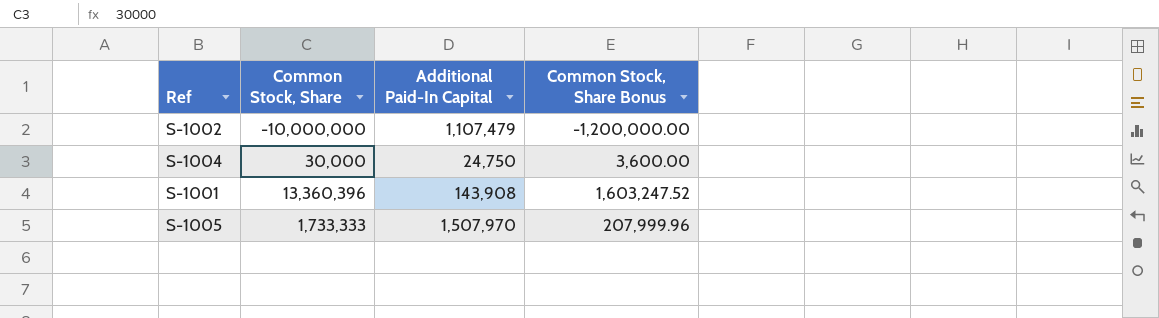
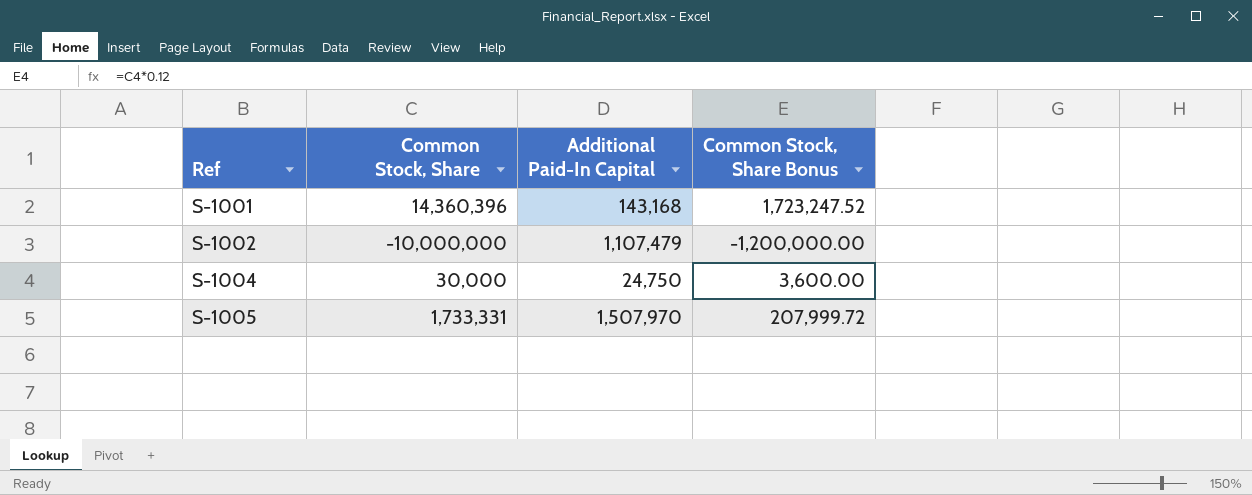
row order: none -> Ref ascending
S-1001 | Common Stock, Share: 13,360,396 -> 14,360,396
S-1001 | Additional Paid-In Capital: 143,908 -> 143,168
S-1001 | Common Stock, Share Bonus: 1,603,247.52 -> 1,723,247.52
S-1005 | Common Stock, Share: 1,733,333 -> 1,733,331
S-1005 | Common Stock, Share Bonus: 207,999.96 -> 207,999.72

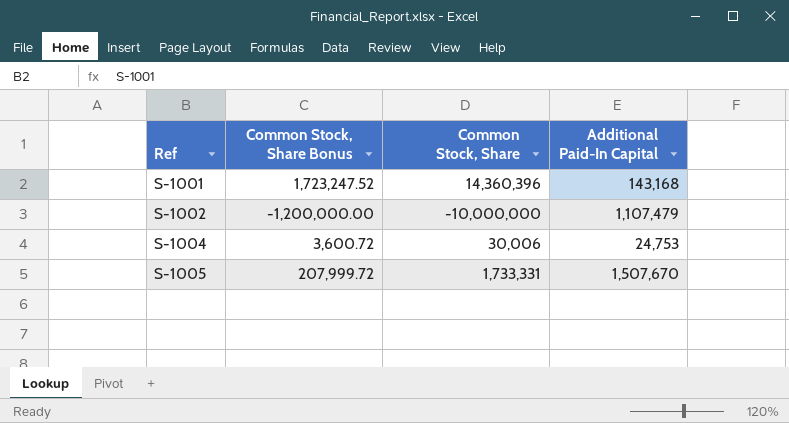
column Common Stock, Share Bonus | position: 4 -> 2
S-1004 | Common Stock, Share Bonus: 3,600.00 -> 3,600.72
S-1004 | Common Stock, Share: 30,000 -> 30,006
S-1004 | Additional Paid-In Capital: 24,750 -> 24,753
S-1005 | Additional Paid-In Capital: 1,507,970 -> 1,507,670

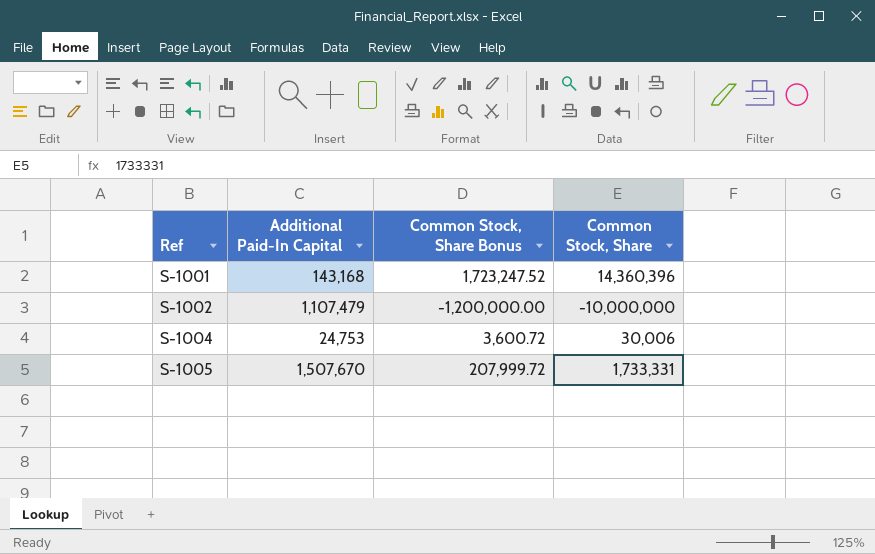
column Additional Paid-In Capital | position: 4 -> 2

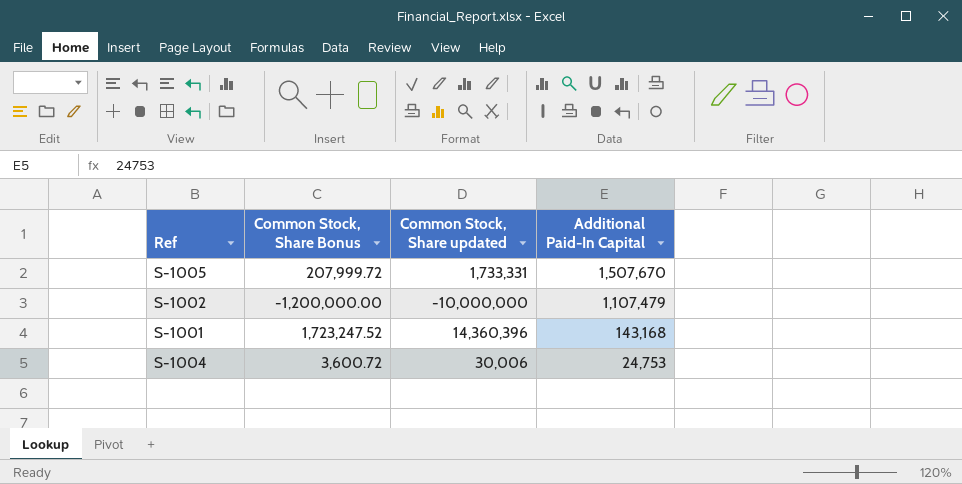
row order: Ref ascending -> Additional Paid-In Capital descending
column name: Common Stock, Share -> Common Stock, Share updated
column Additional Paid-In Capital | position: 2 -> 4

